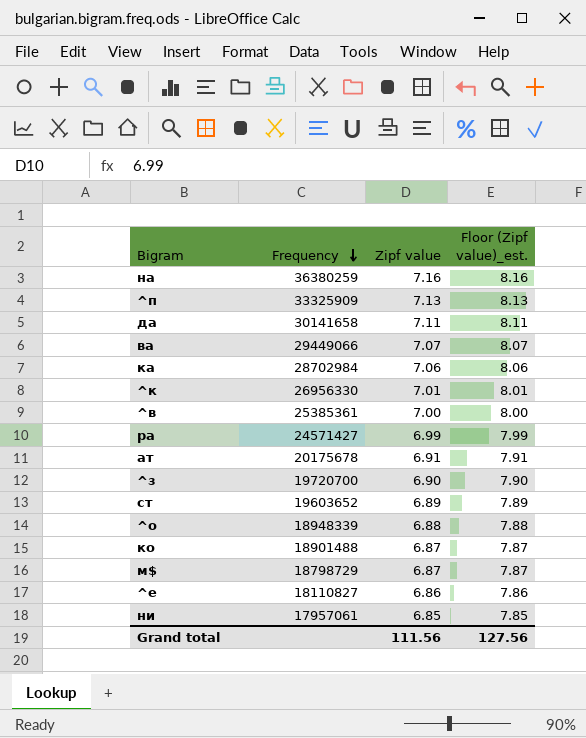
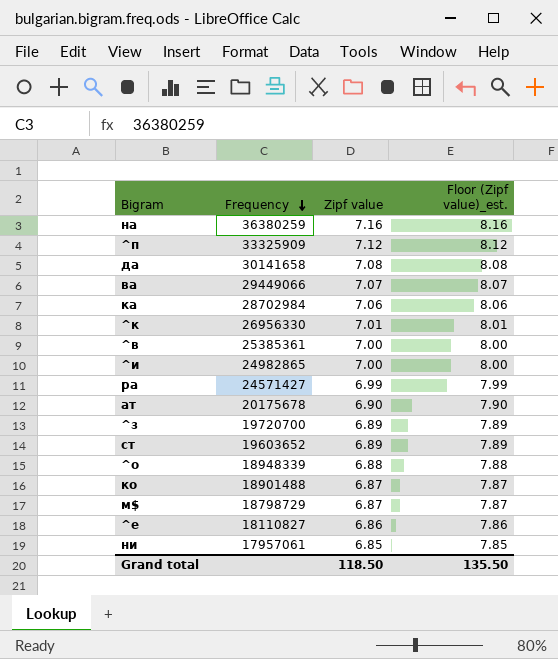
^п | Zipf value: 7.13 -> 7.12
^п | Floor (Zipf value)_est.: 8.13 -> 8.12
да | Zipf value: 7.11 -> 7.08
да | Floor (Zipf value)_est.: 8.11 -> 8.08
row ^и: none -> 24982865 | 7.00 | 8.00
ат | Zipf value: 6.91 -> 6.90
ат | Floor (Zipf value)_est.: 7.91 -> 7.90
^з | Zipf value: 6.90 -> 6.89
^з | Floor (Zipf value)_est.: 7.90 -> 7.89
Grand total | Zipf value: 111.56 -> 118.50
Grand total | Floor (Zipf value)_est.: 127.56 -> 135.50

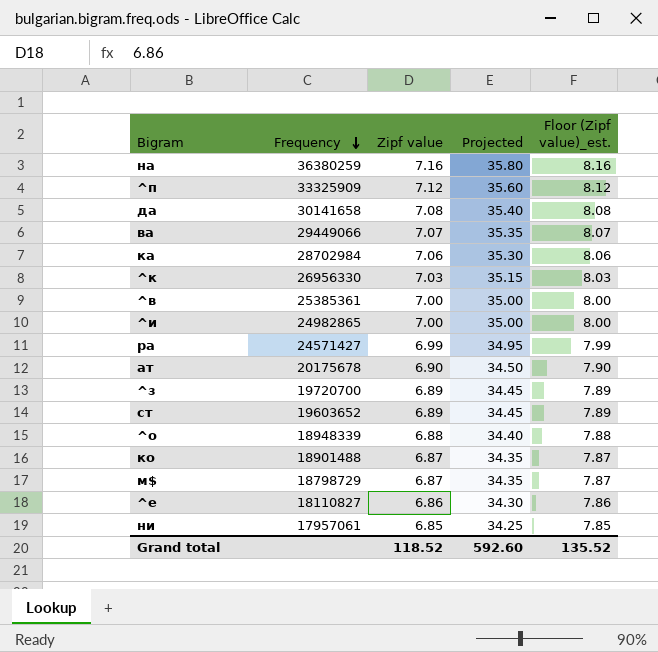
column Projected | formula: none -> [Zipf value] * 5
^к | Zipf value: 7.01 -> 7.03
^к | Floor (Zipf value)_est.: 8.01 -> 8.03
Grand total | Zipf value: 118.50 -> 118.52
Grand total | Floor (Zipf value)_est.: 135.50 -> 135.52

